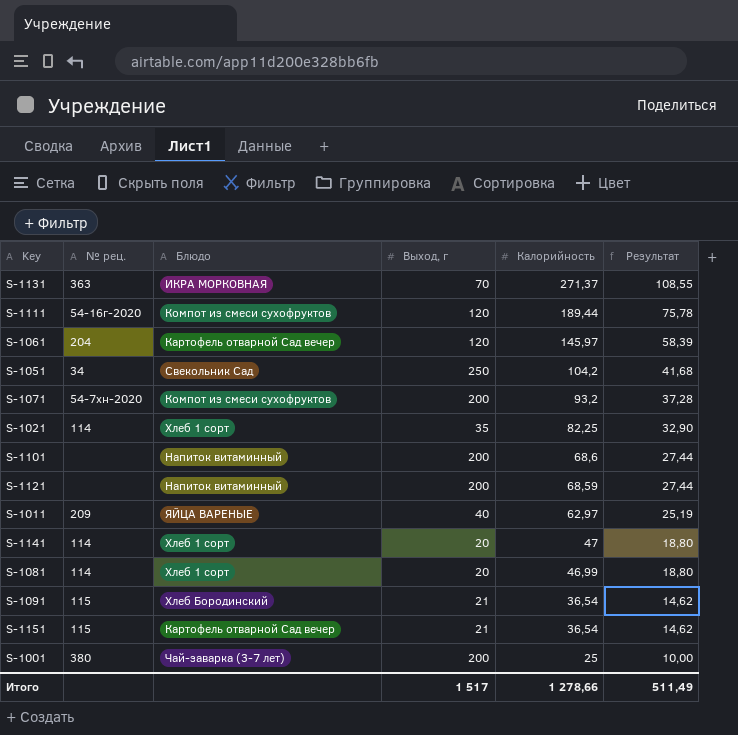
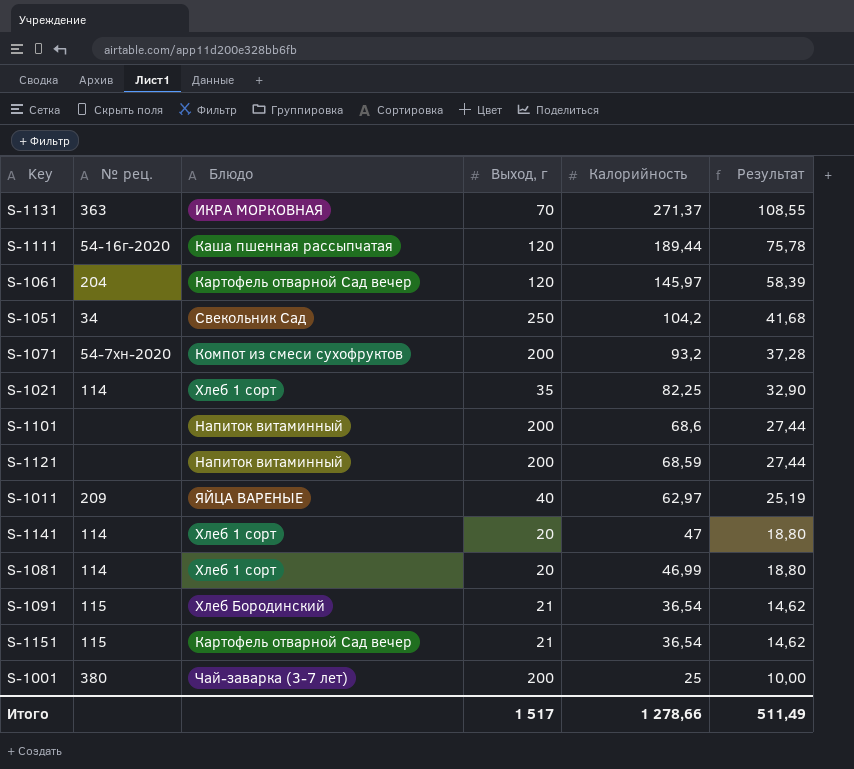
S-1111 | Блюдо: Компот из смеси сухофруктов -> Каша пшенная рассыпчатая

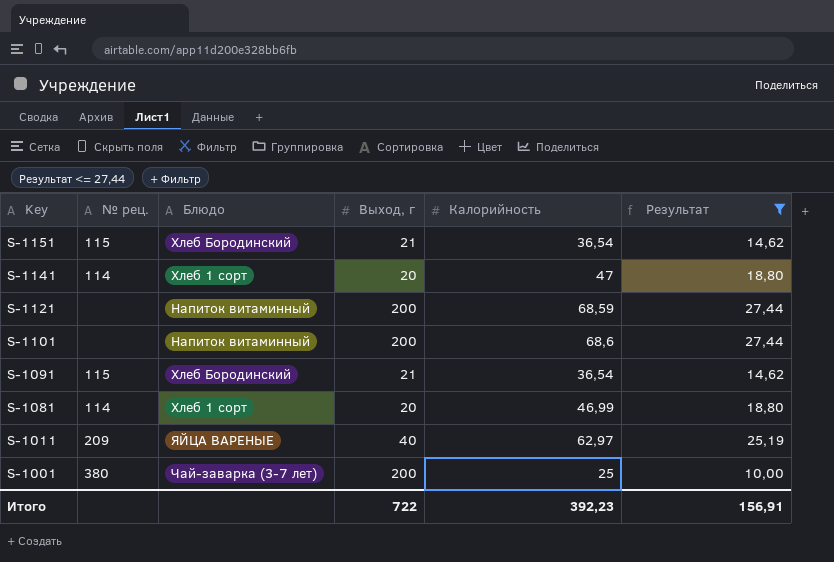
filter: none -> Результат <= 27,44
row order: Калорийность descending -> Key descending
S-1151 | Блюдо: Картофель отварной Сад вечер -> Хлеб Бородинский
Итого | Выход, г: 1 517 -> 722
Итого | Калорийность: 1 278,66 -> 392,23
Итого | Результат: 511,49 -> 156,91

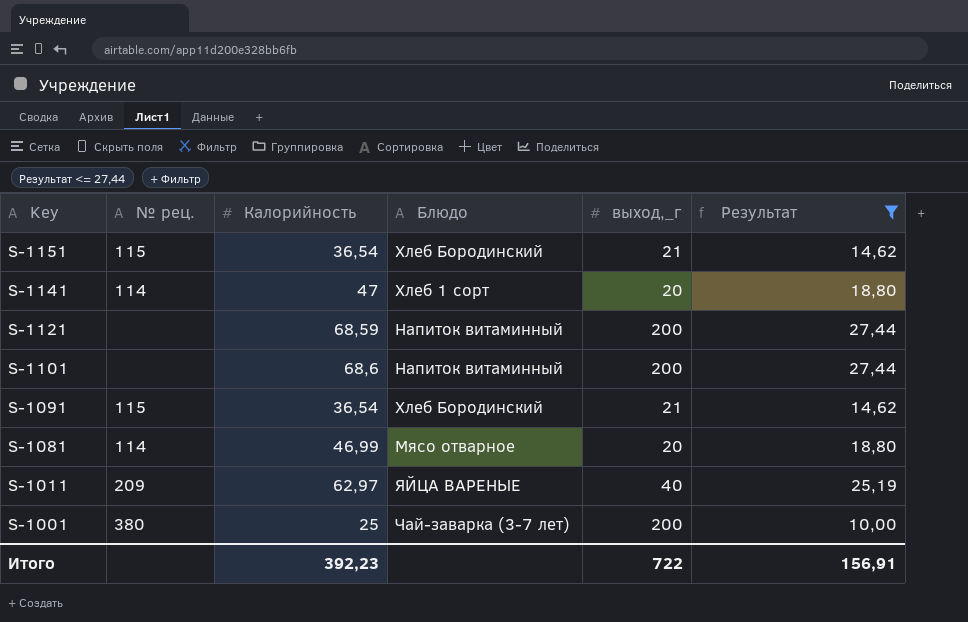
column Калорийность | position: 5 -> 3
column name: Выход, г -> выход,_г
S-1081 | Блюдо: Хлеб 1 сорт -> Мясо отварное

